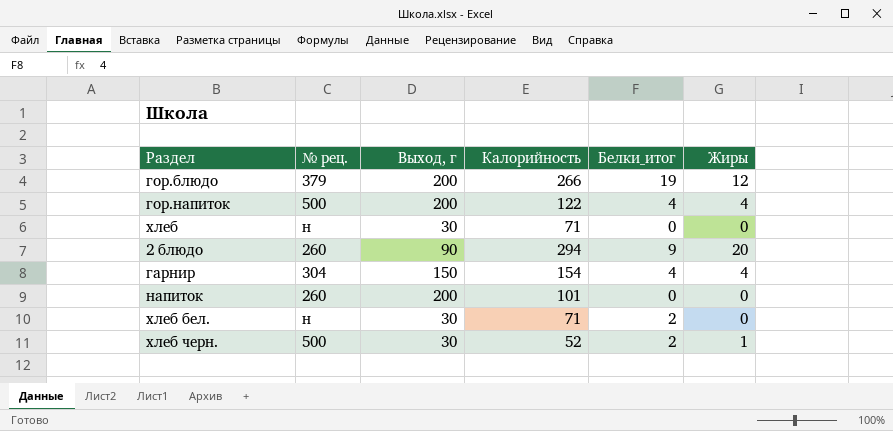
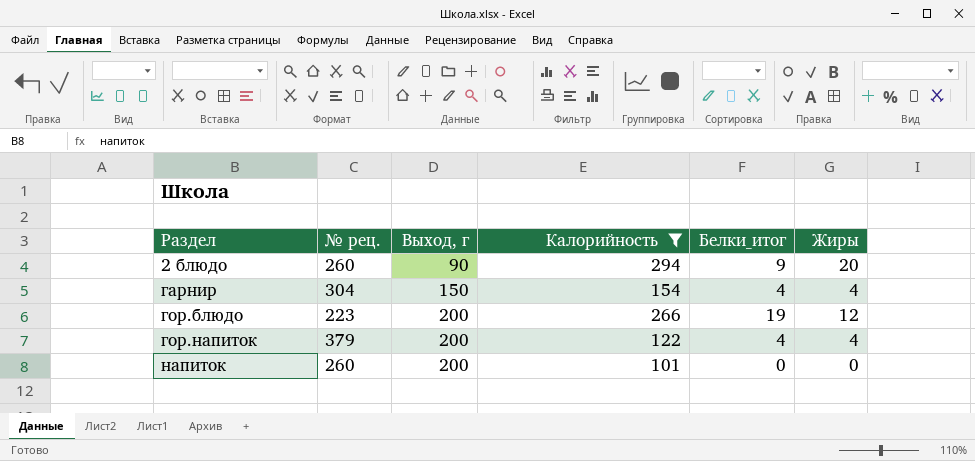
filter: none -> Калорийность >= 101
row order: none -> Раздел ascending
гор.блюдо | № рец.: 379 -> 223
гор.напиток | № рец.: 500 -> 379

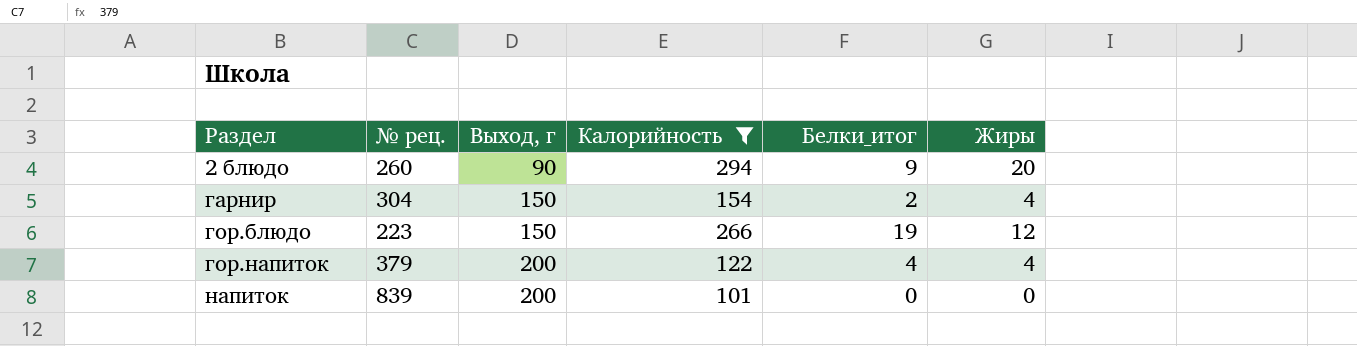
гарнир | Белки_итог: 4 -> 2
гор.блюдо | Выход, г: 200 -> 150
напиток | № рец.: 260 -> 839

